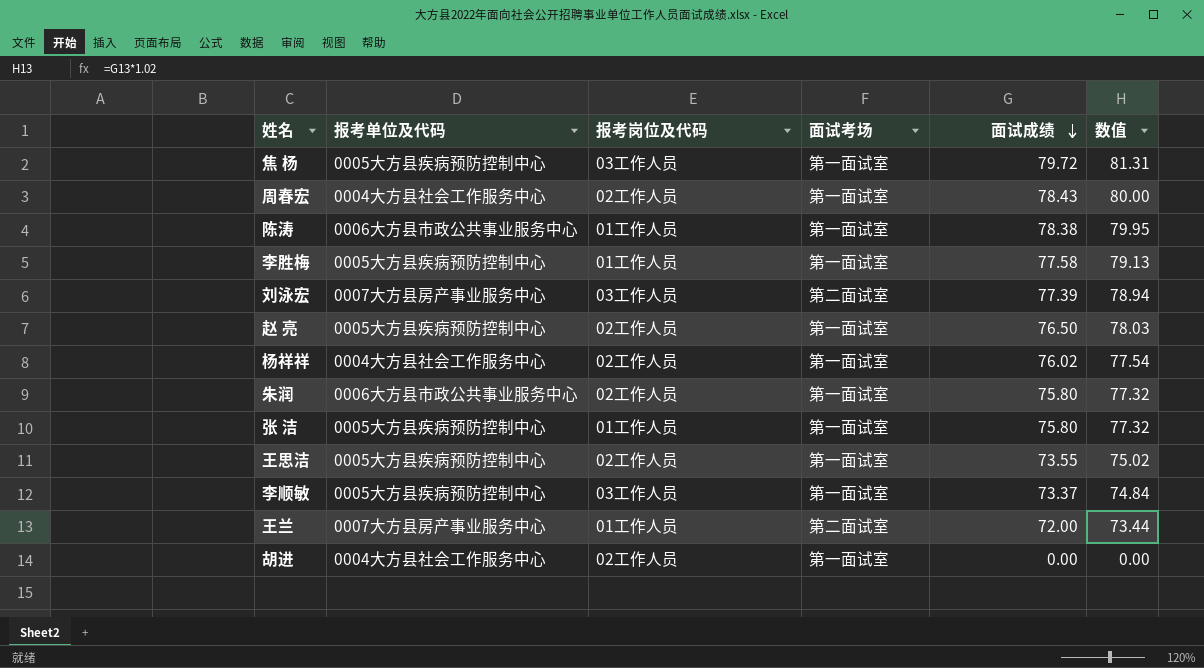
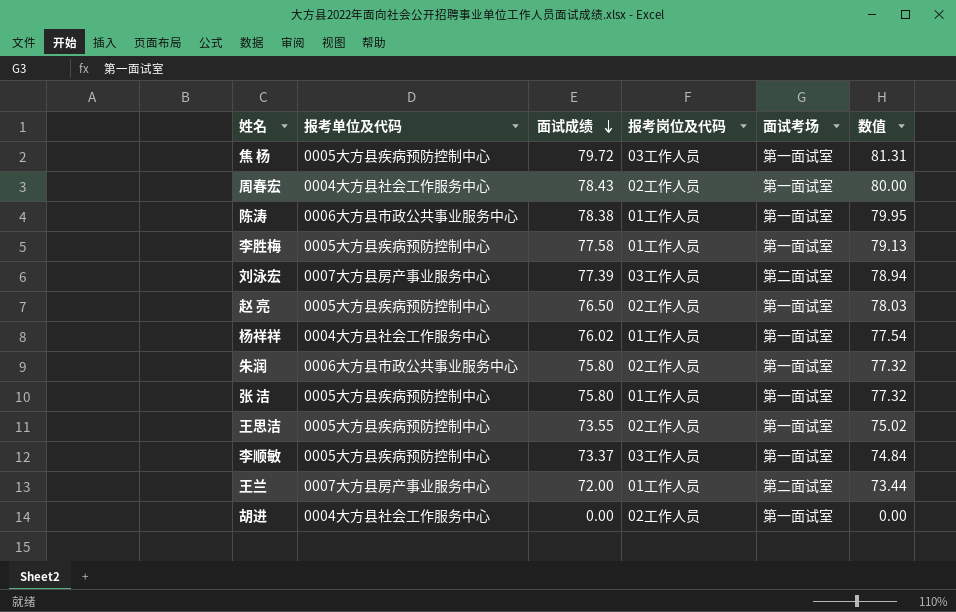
column 面试成绩 | position: 5 -> 3
杨祥祥 | 报考岗位及代码: 02工作人员 -> 01工作人员

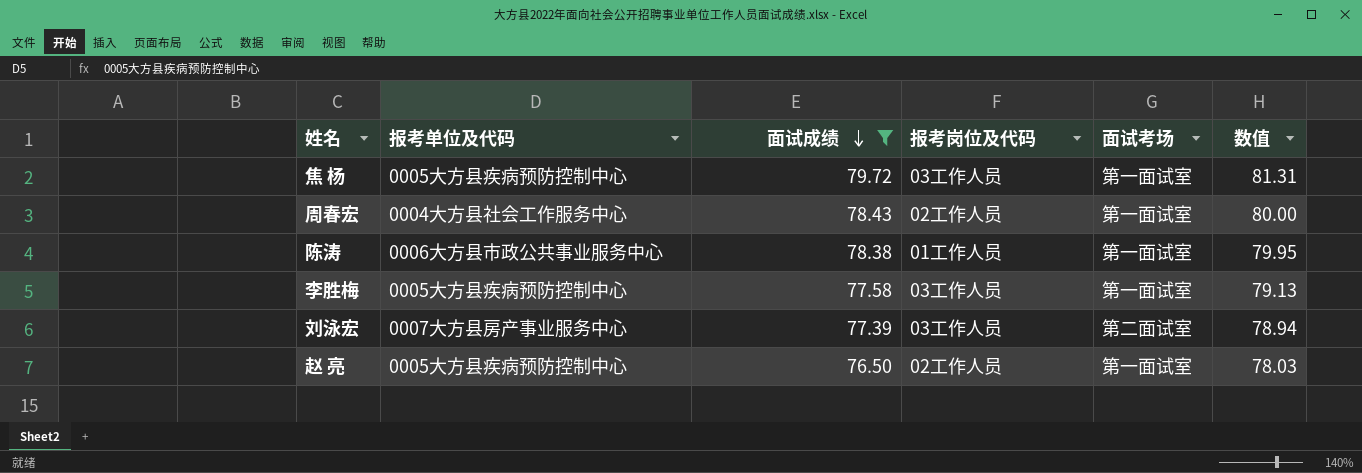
filter: none -> 面试成绩 >= 76.50
李胜梅 | 报考岗位及代码: 01工作人员 -> 03工作人员

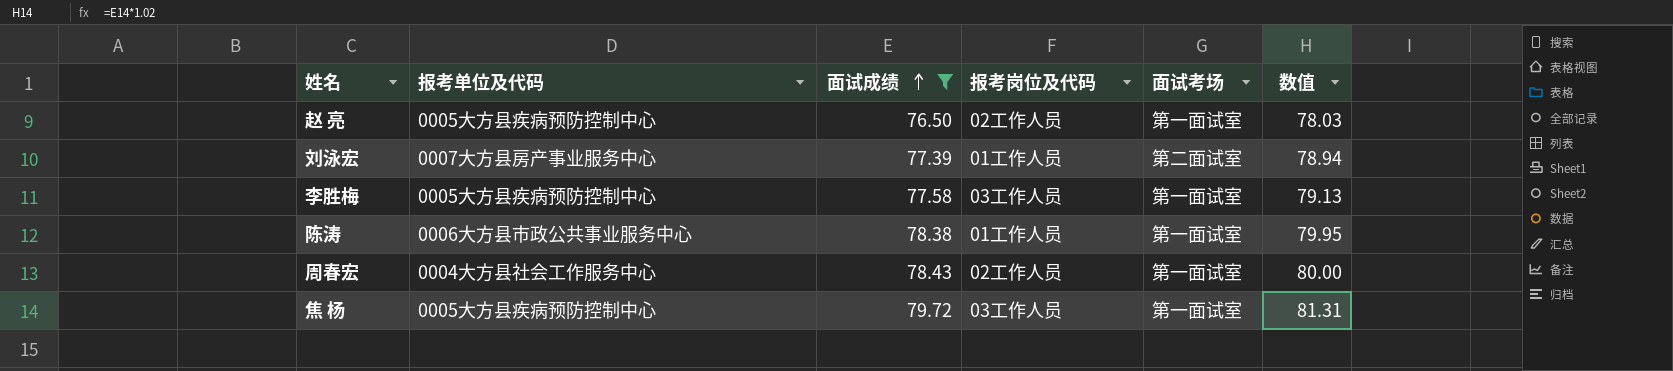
row order: 面试成绩 descending -> 面试成绩 ascending
刘泳宏 | 报考岗位及代码: 03工作人员 -> 01工作人员

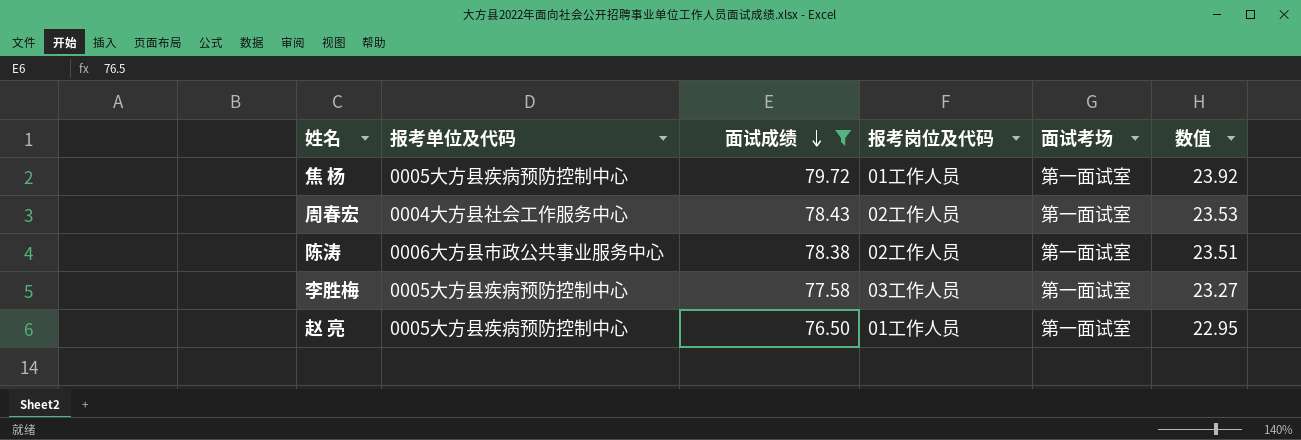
row order: 面试成绩 ascending -> 面试成绩 descending
column 数值 | formula: [面试成绩] * 1.02 -> [面试成绩] * 0.3
row 刘泳宏: 0007大方县房产事业服务中心 | 77.39 | 01工作人员 | 第二面试室 | 78.94 -> none
焦 杨 | 报考岗位及代码: 03工作人员 -> 01工作人员
陈涛 | 报考岗位及代码: 01工作人员 -> 02工作人员
赵 亮 | 报考岗位及代码: 02工作人员 -> 01工作人员

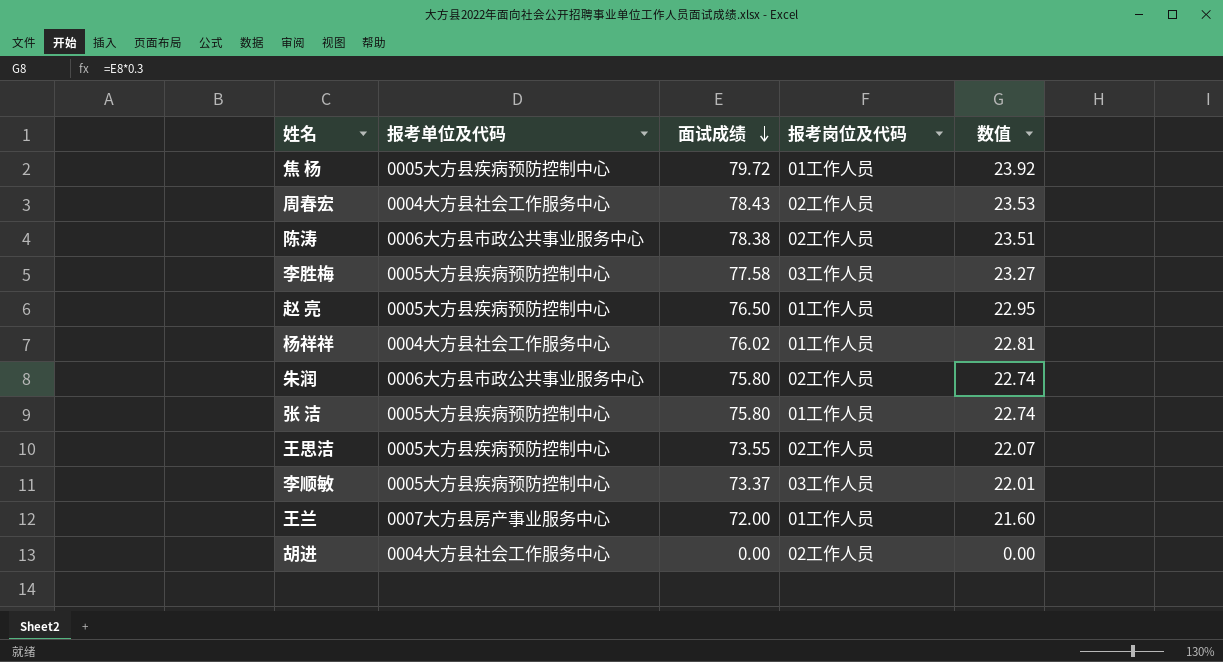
filter: 面试成绩 >= 76.50 -> none
column 面试考场 | position: 5 -> none

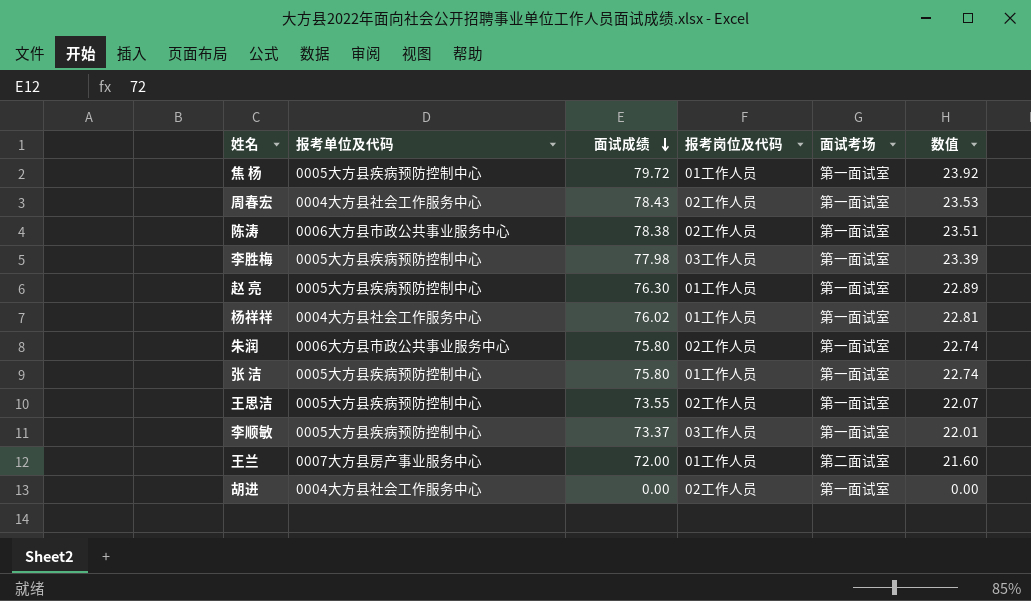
column 面试考场 | position: none -> 5
李胜梅 | 面试成绩: 77.58 -> 77.98
李胜梅 | 数值: 23.27 -> 23.39
赵 亮 | 面试成绩: 76.50 -> 76.30
赵 亮 | 数值: 22.95 -> 22.89

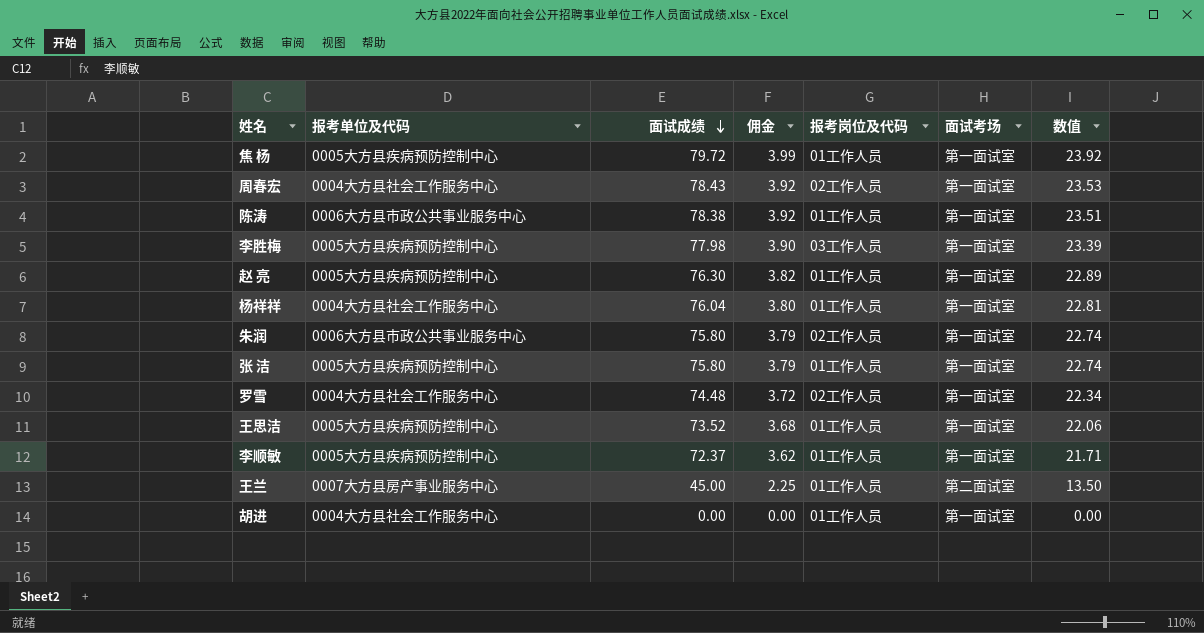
column 佣金 | formula: none -> [面试成绩] * 0.05
陈涛 | 报考岗位及代码: 02工作人员 -> 01工作人员
杨祥祥 | 面试成绩: 76.02 -> 76.04
row 罗雪: none -> 0004大方县社会工作服务中心 | 74.48 | 3.72 | 02工作人员 | 第一面试室 | 22.34
王思洁 | 面试成绩: 73.55 -> 73.52
王思洁 | 报考岗位及代码: 02工作人员 -> 01工作人员
王思洁 | 数值: 22.07 -> 22.06
李顺敏 | 面试成绩: 73.37 -> 72.37
李顺敏 | 报考岗位及代码: 03工作人员 -> 01工作人员
李顺敏 | 数值: 22.01 -> 21.71
王兰 | 面试成绩: 72.00 -> 45.00
王兰 | 数值: 21.60 -> 13.50
胡进 | 报考岗位及代码: 02工作人员 -> 01工作人员

